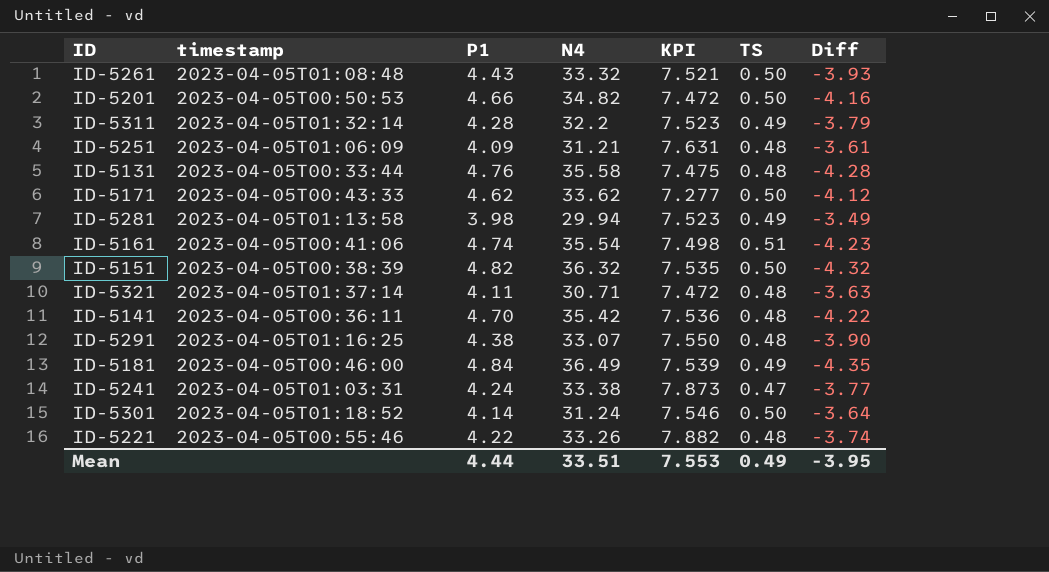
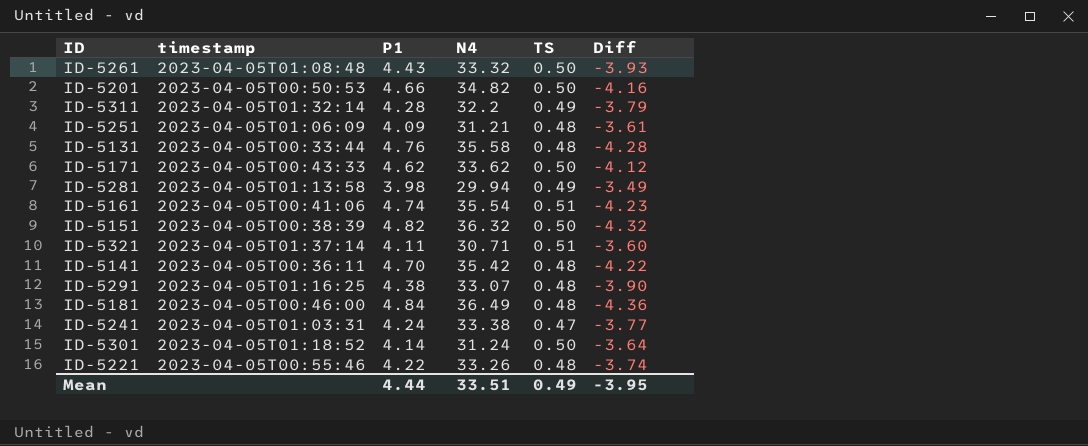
column KPI | formula: [N4] / [P1] -> none
ID-5321 | TS: 0.48 -> 0.51
ID-5321 | Diff: -3.63 -> -3.60
ID-5181 | TS: 0.49 -> 0.48
ID-5181 | Diff: -4.35 -> -4.36

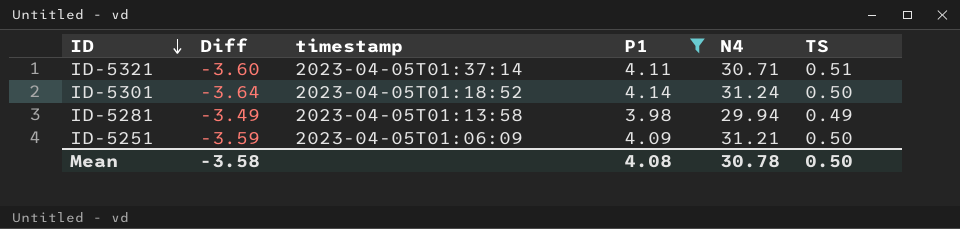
filter: none -> P1 <= 4.14
row order: none -> ID descending
column Diff | position: 6 -> 2
ID-5251 | Diff: -3.61 -> -3.59
ID-5251 | TS: 0.48 -> 0.50
Mean | Diff: -3.95 -> -3.58
Mean | P1: 4.44 -> 4.08
Mean | N4: 33.51 -> 30.78
Mean | TS: 0.49 -> 0.50

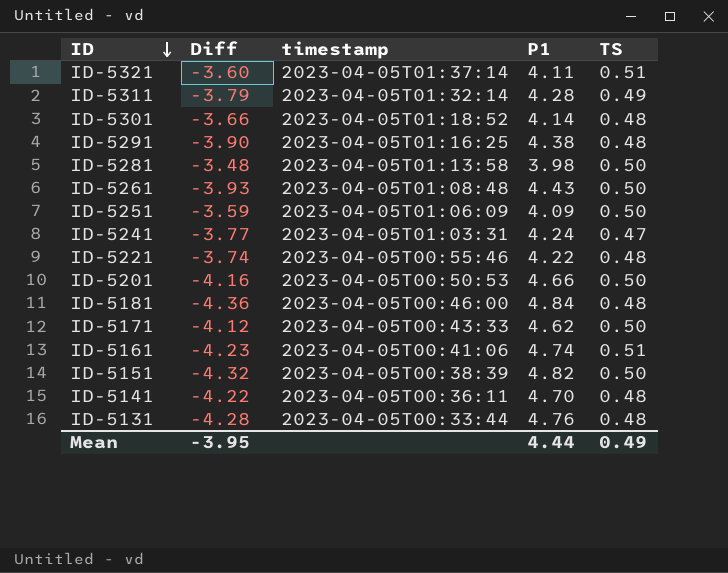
filter: P1 <= 4.14 -> none
column N4 | position: 5 -> none
ID-5301 | Diff: -3.64 -> -3.66
ID-5301 | TS: 0.50 -> 0.48
ID-5281 | Diff: -3.49 -> -3.48
ID-5281 | TS: 0.49 -> 0.50
Mean | Diff: -3.58 -> -3.95
Mean | P1: 4.08 -> 4.44
Mean | TS: 0.50 -> 0.49

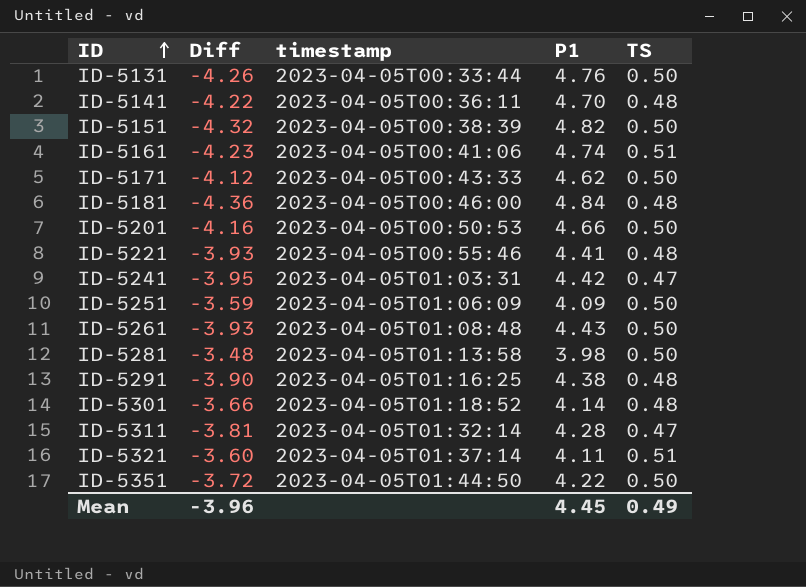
row order: ID descending -> ID ascending
ID-5131 | Diff: -4.28 -> -4.26
ID-5131 | TS: 0.48 -> 0.50
ID-5221 | Diff: -3.74 -> -3.93
ID-5221 | P1: 4.22 -> 4.41
ID-5241 | Diff: -3.77 -> -3.95
ID-5241 | P1: 4.24 -> 4.42
ID-5311 | Diff: -3.79 -> -3.81
ID-5311 | TS: 0.49 -> 0.47
row ID-5351: none -> -3.72 | 2023-04-05T01:44:50 | 4.22 | 0.50
Mean | Diff: -3.95 -> -3.96
Mean | P1: 4.44 -> 4.45

